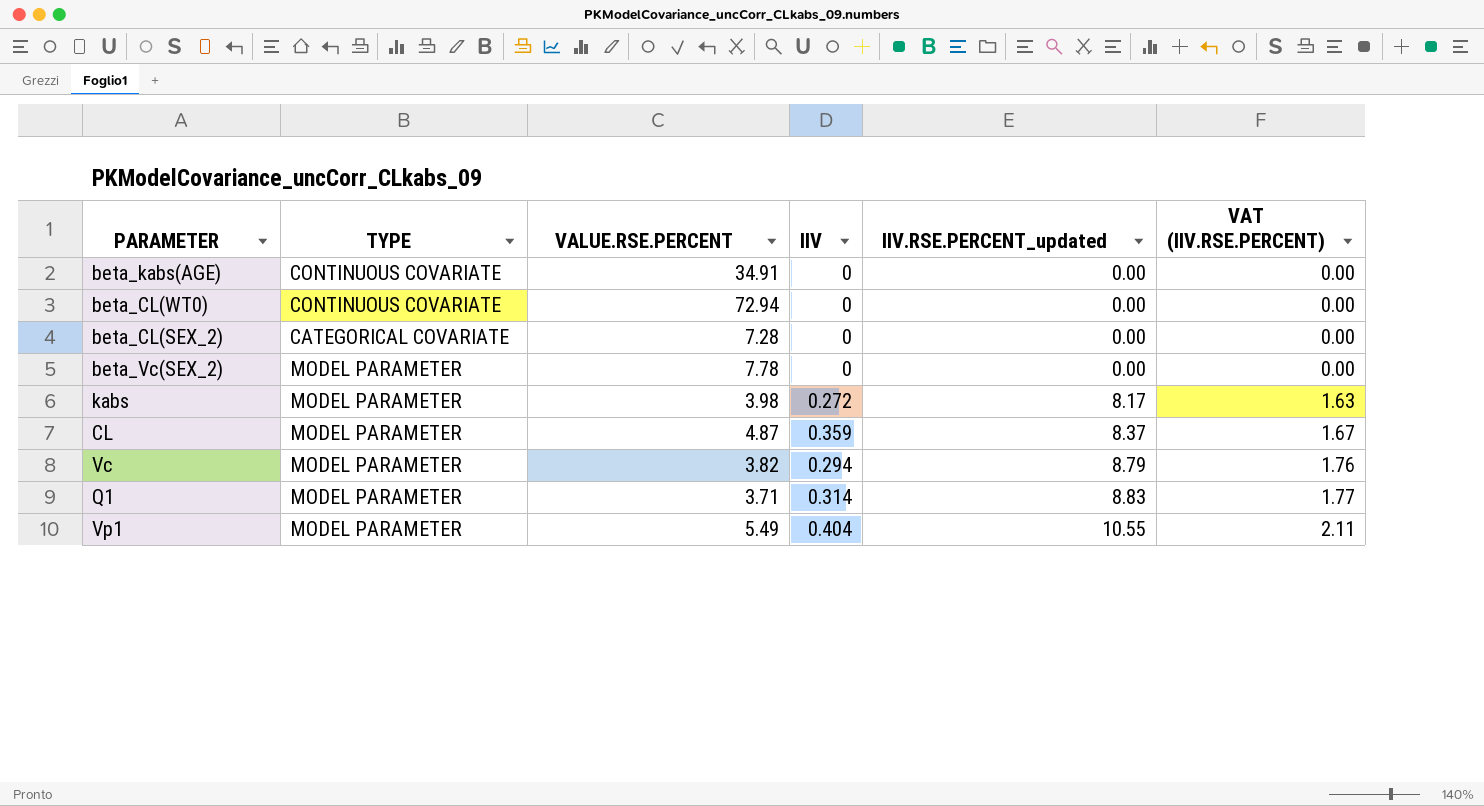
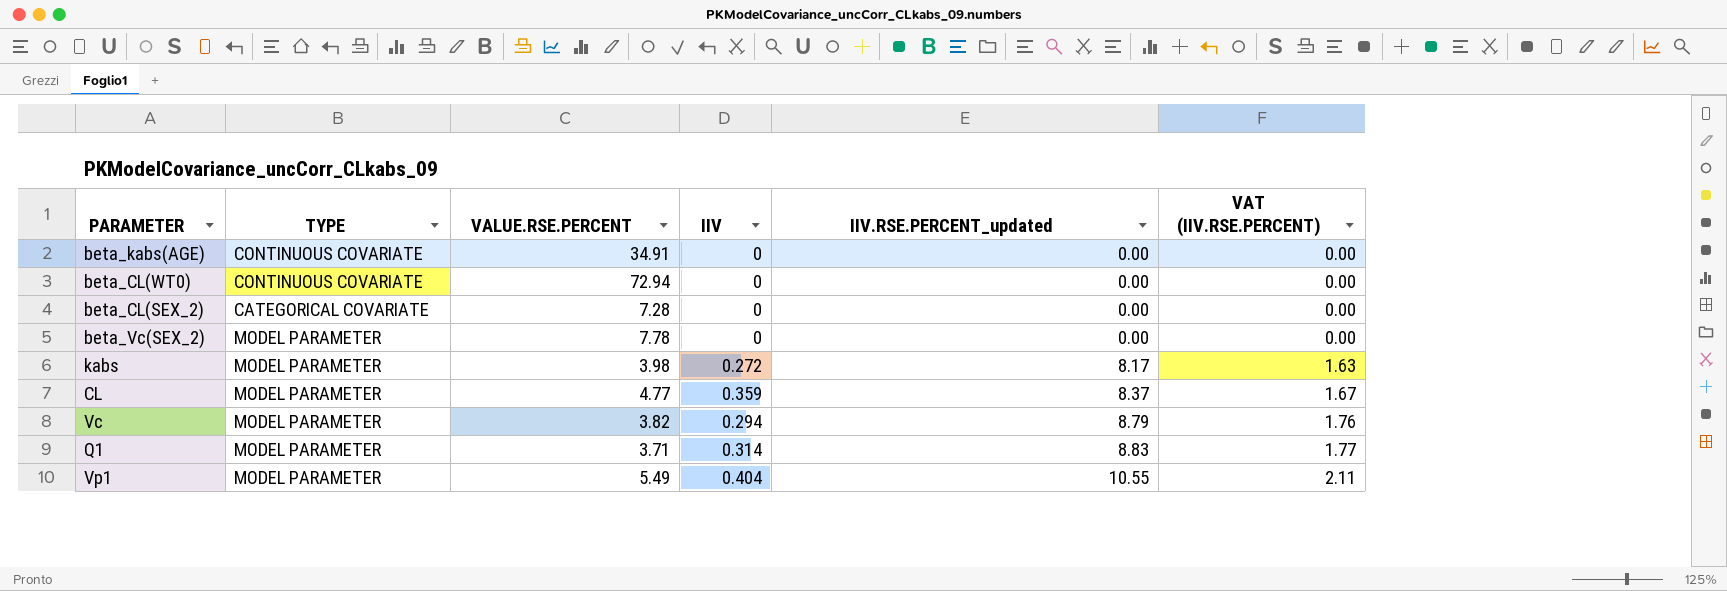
CL | VALUE.RSE.PERCENT: 4.87 -> 4.77

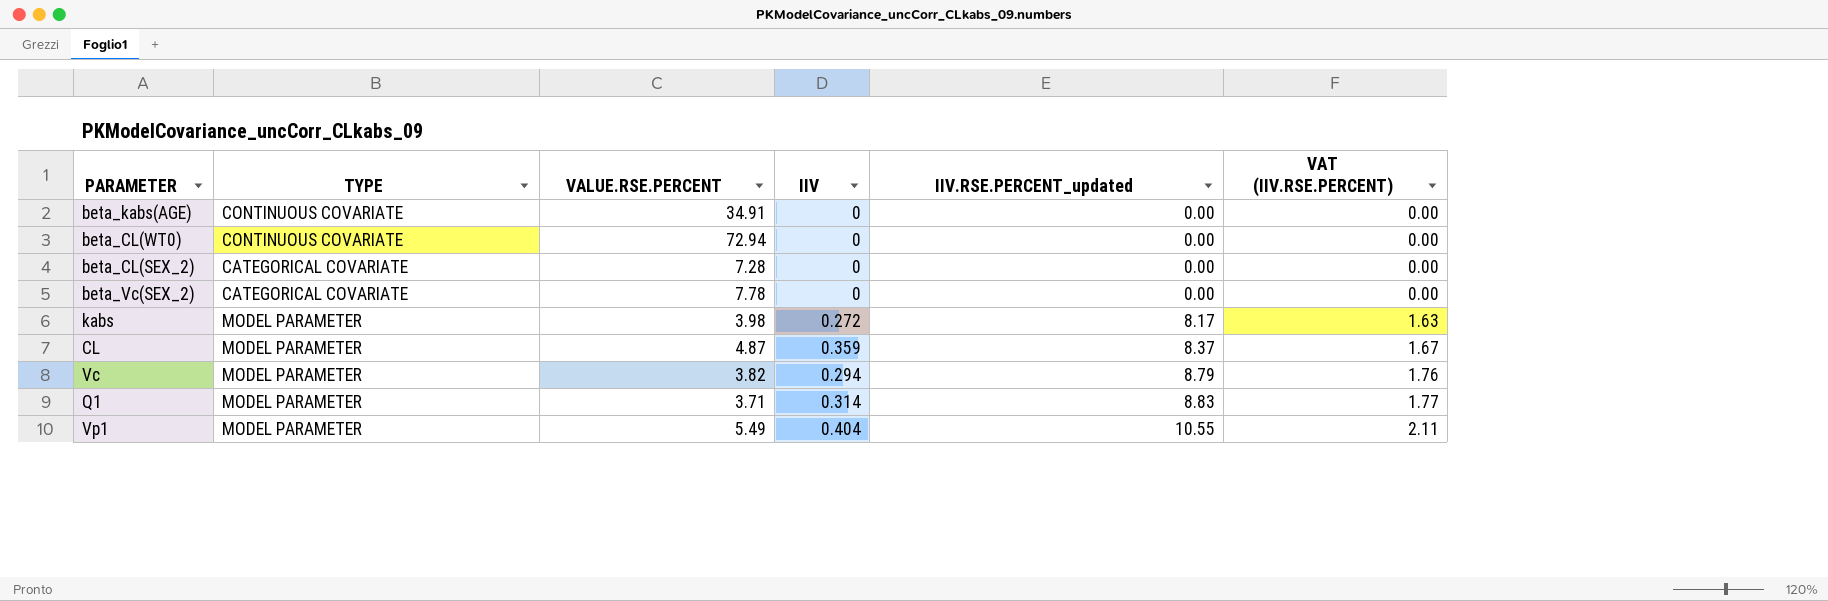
beta_Vc(SEX_2) | TYPE: MODEL PARAMETER -> CATEGORICAL COVARIATE
CL | VALUE.RSE.PERCENT: 4.77 -> 4.87

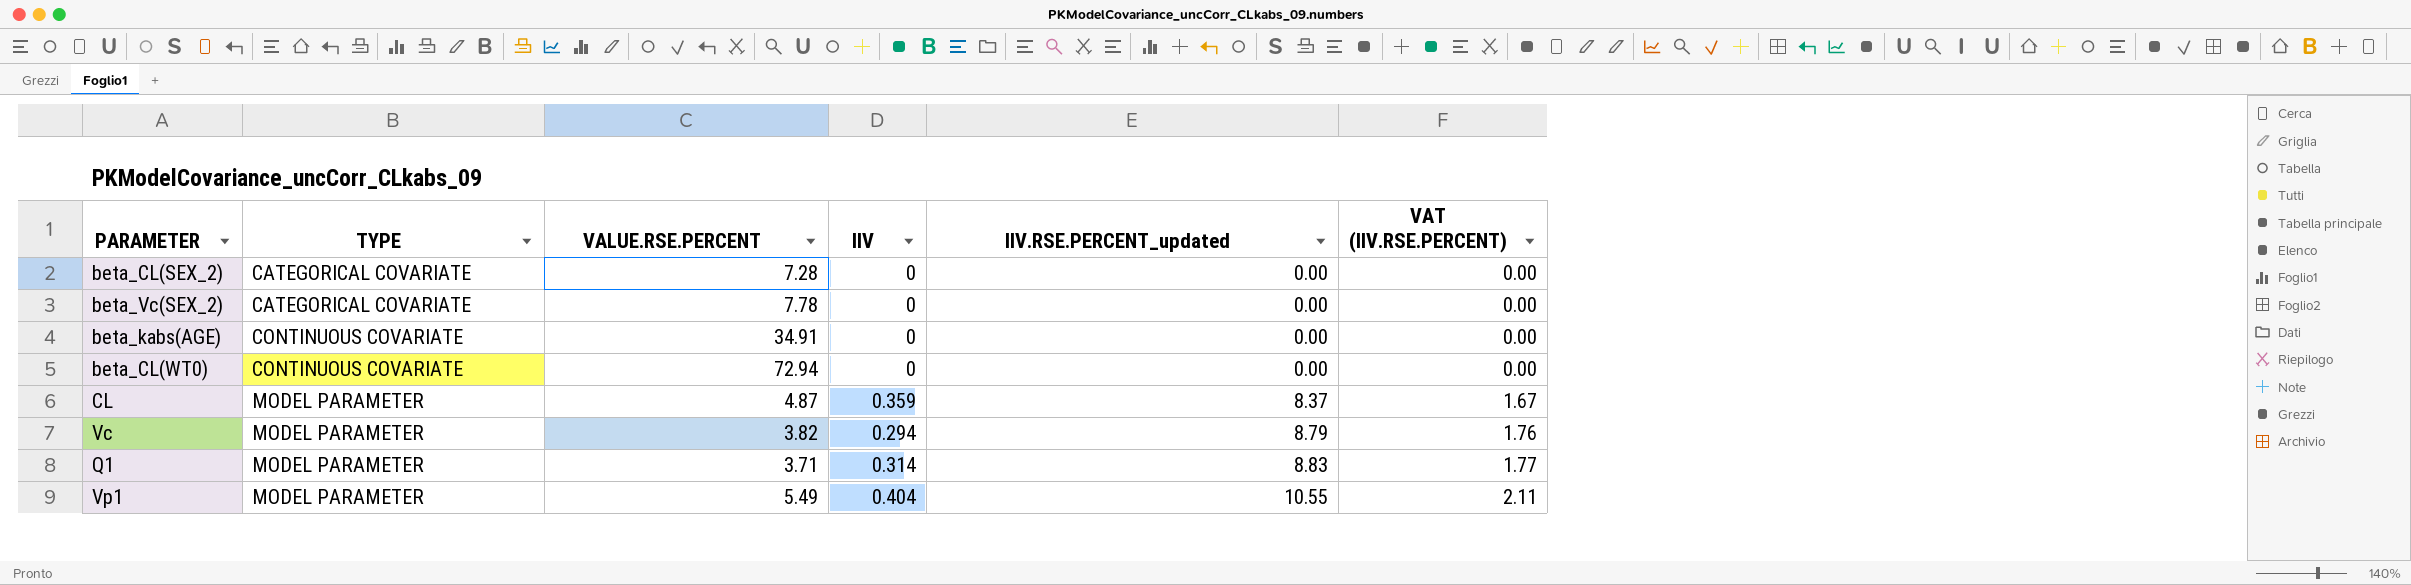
row order: IIV.RSE.PERCENT_updated ascending -> TYPE ascending
row kabs: MODEL PARAMETER | 3.98 | 0.272 | 8.17 | 1.63 -> none

